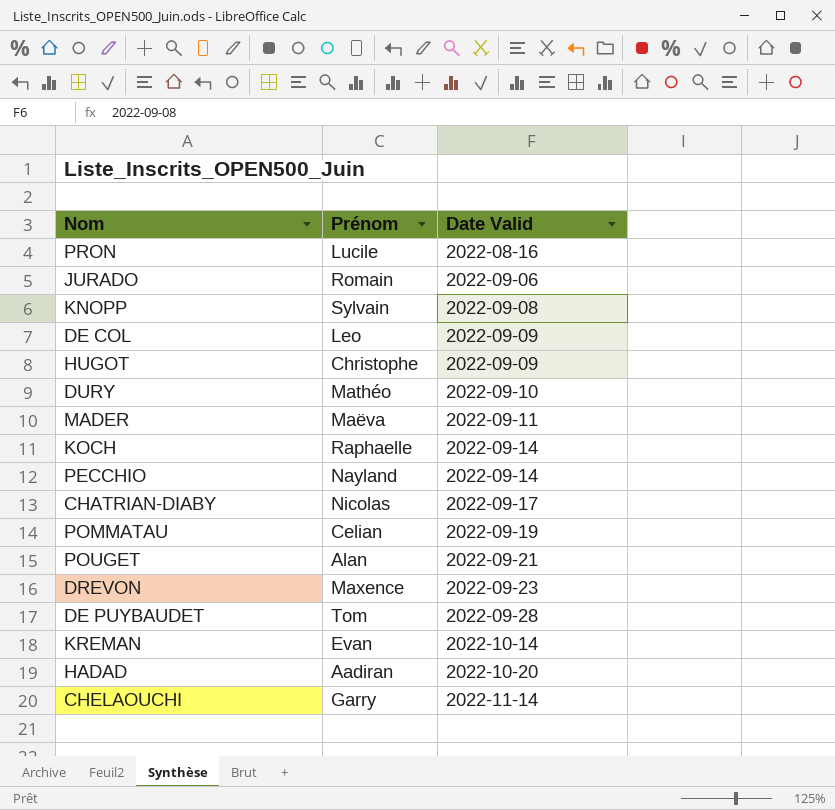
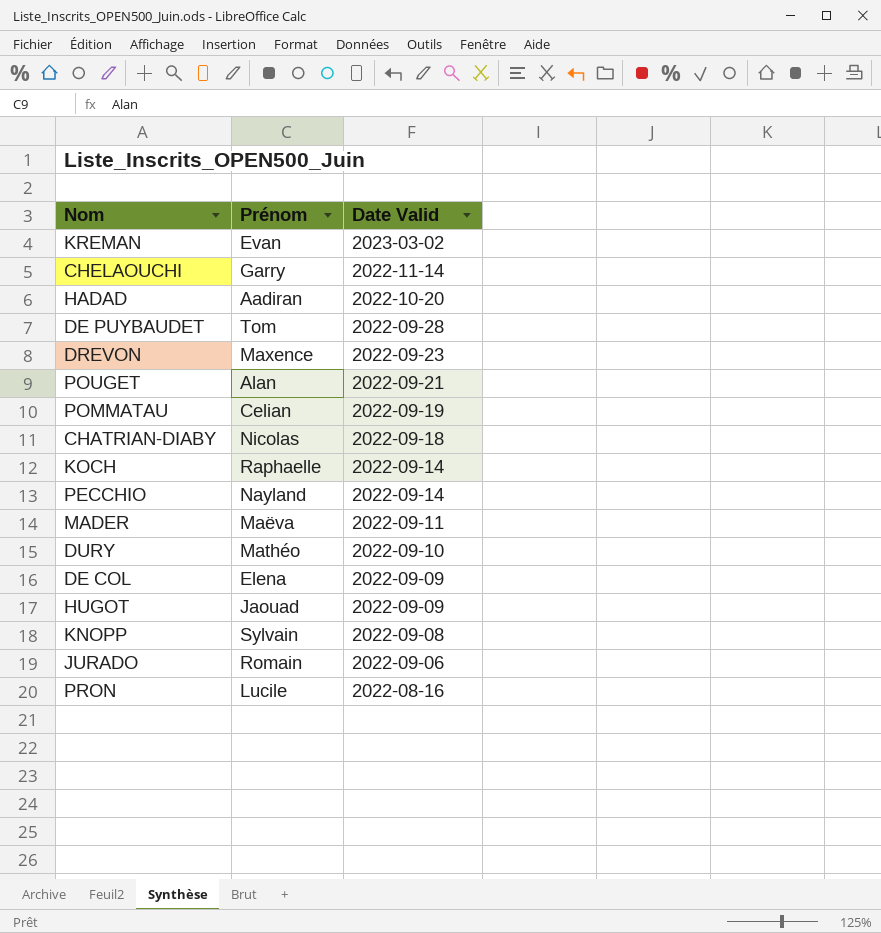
row order: Date Valid ascending -> Date Valid descending
KREMAN | Date Valid: 2022-10-14 -> 2023-03-02
CHATRIAN-DIABY | Date Valid: 2022-09-17 -> 2022-09-18
DE COL | Prénom: Leo -> Elena
HUGOT | Prénom: Christophe -> Jaouad

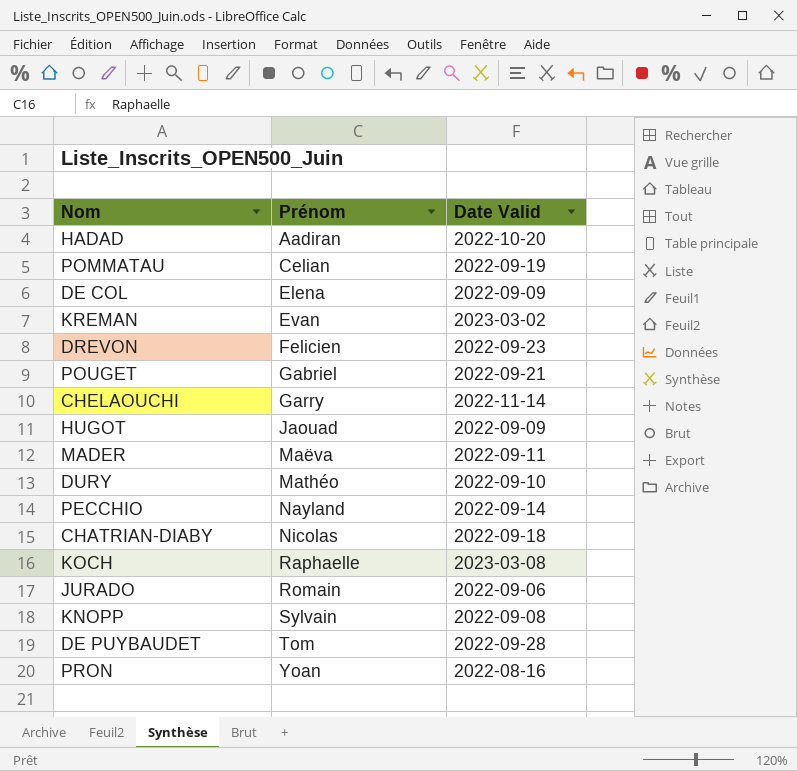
row order: Date Valid descending -> Prénom ascending
DREVON | Prénom: Maxence -> Felicien
POUGET | Prénom: Alan -> Gabriel
KOCH | Date Valid: 2022-09-14 -> 2023-03-08
PRON | Prénom: Lucile -> Yoan

